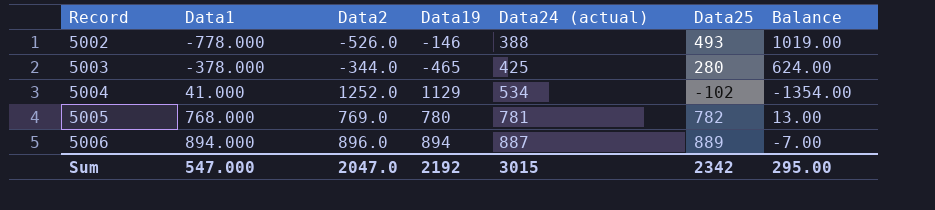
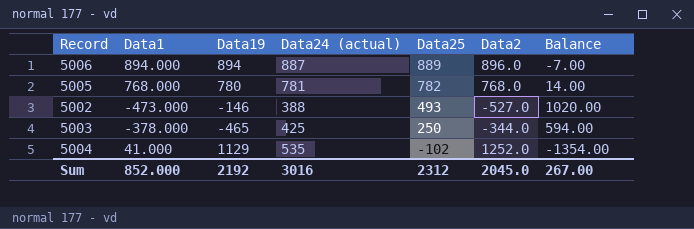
row order: Record ascending -> Data25 descending
column Data2 | position: 3 -> 6
5005 | Data2: 769.0 -> 768.0
5005 | Balance: 13.00 -> 14.00
5002 | Data1: -778.000 -> -473.000
5002 | Data2: -526.0 -> -527.0
5002 | Balance: 1019.00 -> 1020.00
5003 | Data25: 280 -> 250
5003 | Balance: 624.00 -> 594.00
5004 | Data24 (actual): 534 -> 535
Sum | Data1: 547.000 -> 852.000
Sum | Data24 (actual): 3015 -> 3016
Sum | Data25: 2342 -> 2312
Sum | Data2: 2047.0 -> 2045.0
Sum | Balance: 295.00 -> 267.00

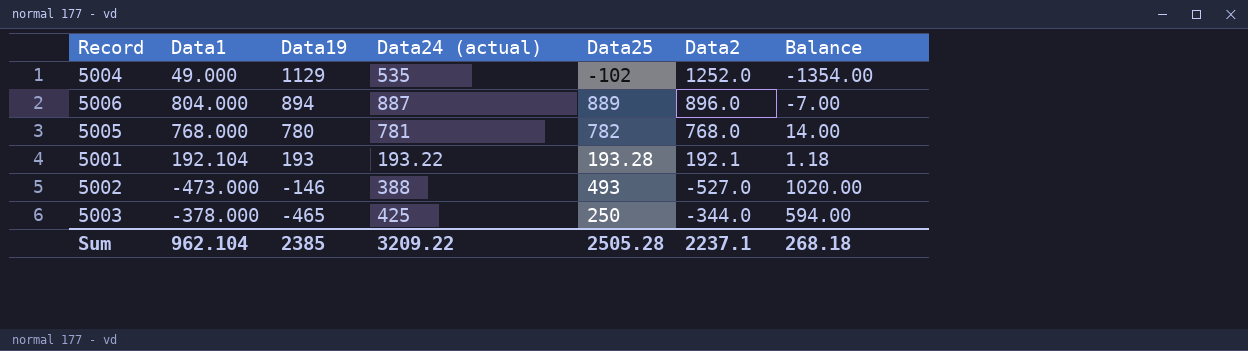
row order: Data25 descending -> Data19 descending
5004 | Data1: 41.000 -> 49.000
5006 | Data1: 894.000 -> 804.000
row 5001: none -> 192.104 | 193 | 193.22 | 193.28 | 192.1 | 1.18
Sum | Data1: 852.000 -> 962.104
Sum | Data19: 2192 -> 2385
Sum | Data24 (actual): 3016 -> 3209.22
Sum | Data25: 2312 -> 2505.28
Sum | Data2: 2045.0 -> 2237.1
Sum | Balance: 267.00 -> 268.18

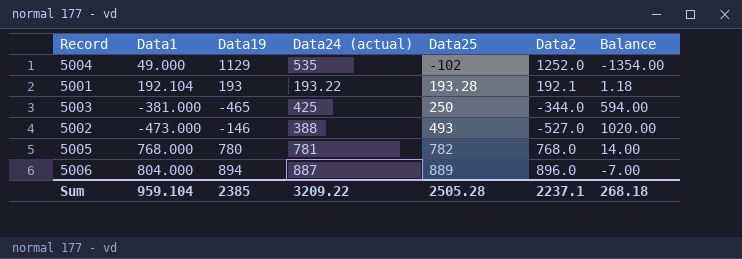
row order: Data19 descending -> Data25 ascending
5003 | Data1: -378.000 -> -381.000
Sum | Data1: 962.104 -> 959.104

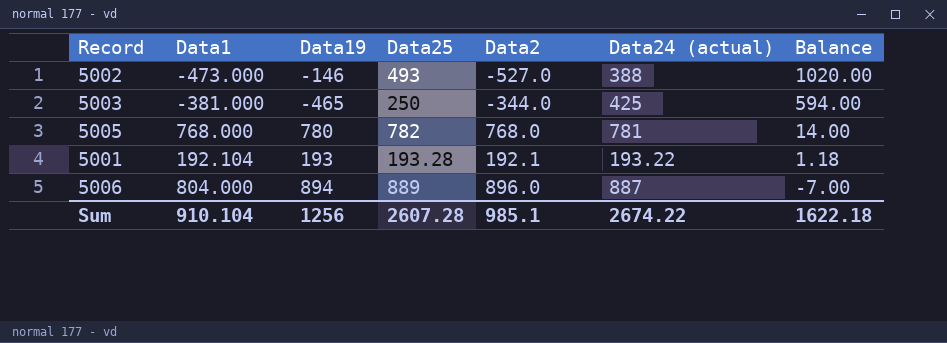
row order: Data25 ascending -> Balance descending
column Data24 (actual) | position: 4 -> 6
row 5004: 49.000 | 1129 | 535 | -102 | 1252.0 | -1354.00 -> none
Sum | Data1: 959.104 -> 910.104
Sum | Data19: 2385 -> 1256
Sum | Data25: 2505.28 -> 2607.28
Sum | Data2: 2237.1 -> 985.1
Sum | Data24 (actual): 3209.22 -> 2674.22
Sum | Balance: 268.18 -> 1622.18

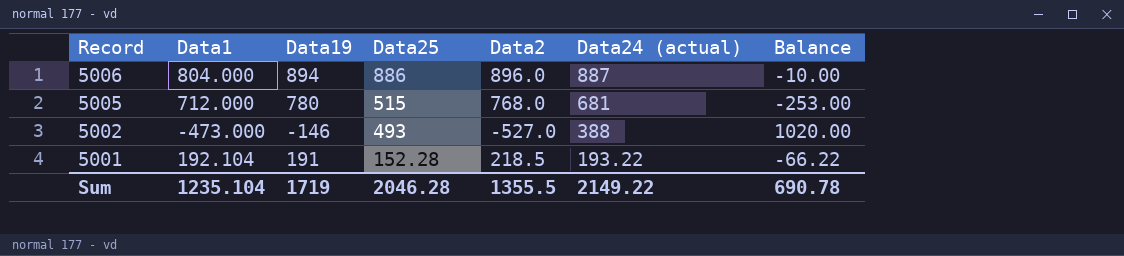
row order: Balance descending -> Record descending
row 5003: -381.000 | -465 | 250 | -344.0 | 425 | 594.00 -> none
5006 | Data25: 889 -> 886
5006 | Balance: -7.00 -> -10.00
5005 | Data1: 768.000 -> 712.000
5005 | Data25: 782 -> 515
5005 | Data24 (actual): 781 -> 681
5005 | Balance: 14.00 -> -253.00
5001 | Data19: 193 -> 191
5001 | Data25: 193.28 -> 152.28
5001 | Data2: 192.1 -> 218.5
5001 | Balance: 1.18 -> -66.22
Sum | Data1: 910.104 -> 1235.104
Sum | Data19: 1256 -> 1719
Sum | Data25: 2607.28 -> 2046.28
Sum | Data2: 985.1 -> 1355.5
Sum | Data24 (actual): 2674.22 -> 2149.22
Sum | Balance: 1622.18 -> 690.78

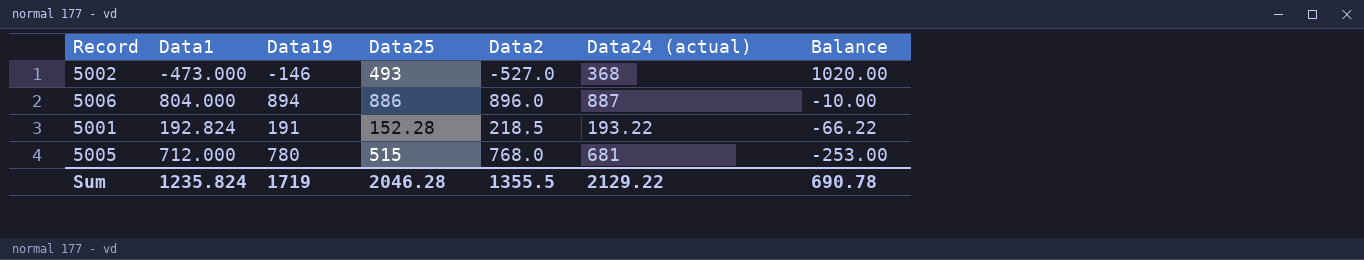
row order: Record descending -> Balance descending
5002 | Data24 (actual): 388 -> 368
5001 | Data1: 192.104 -> 192.824
Sum | Data1: 1235.104 -> 1235.824
Sum | Data24 (actual): 2149.22 -> 2129.22

